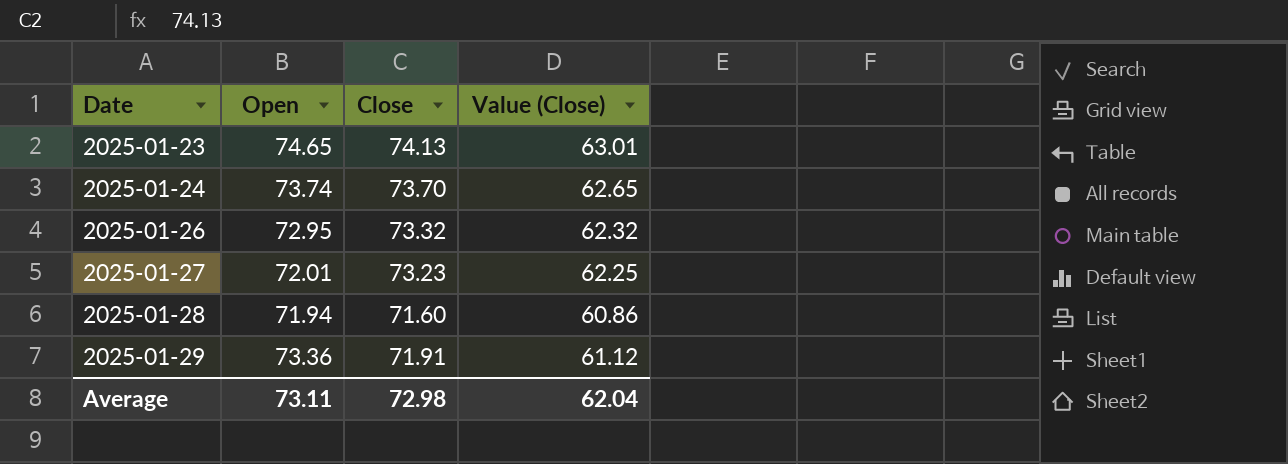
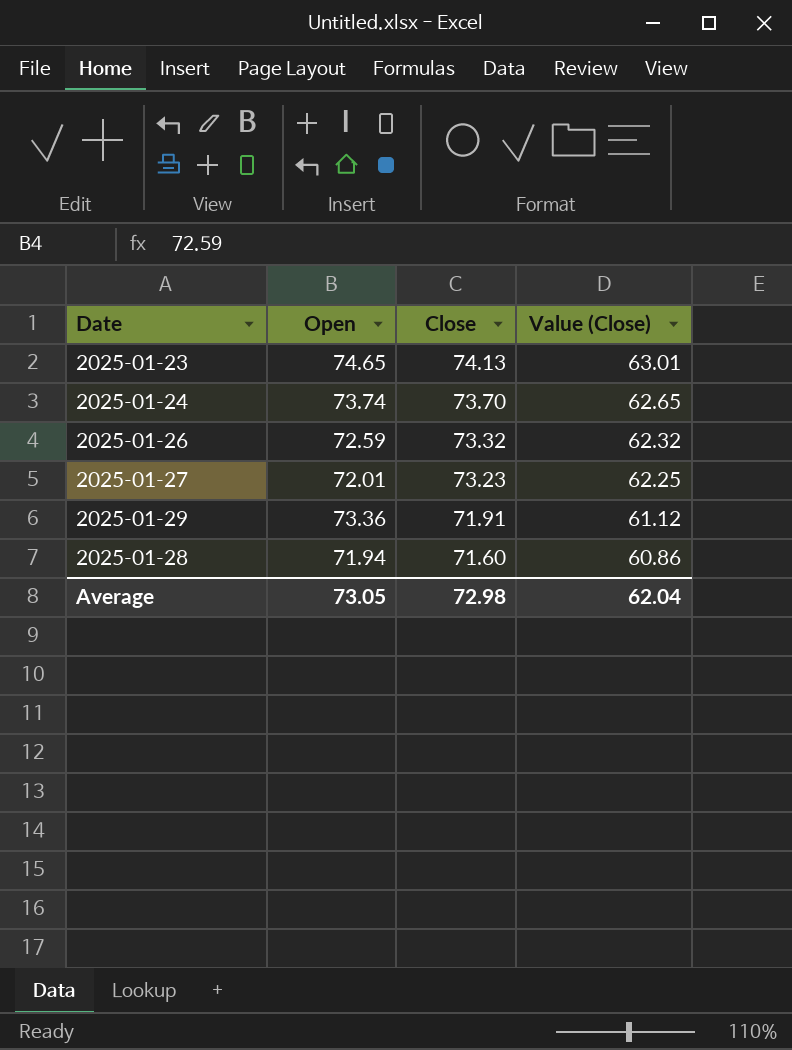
row order: Date ascending -> Close descending
2025-01-26 | Open: 72.95 -> 72.59
Average | Open: 73.11 -> 73.05

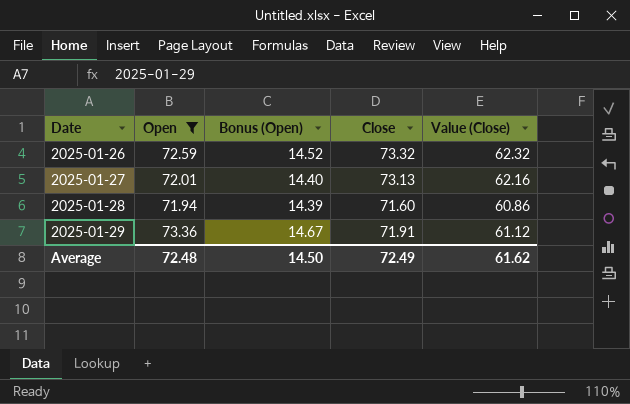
filter: none -> Open <= 73.36
row order: Close descending -> Date ascending
column Bonus (Open) | formula: none -> [Open] * 0.2
2025-01-27 | Close: 73.23 -> 73.13
2025-01-27 | Value (Close): 62.25 -> 62.16
Average | Open: 73.05 -> 72.48
Average | Close: 72.98 -> 72.49
Average | Value (Close): 62.04 -> 61.62

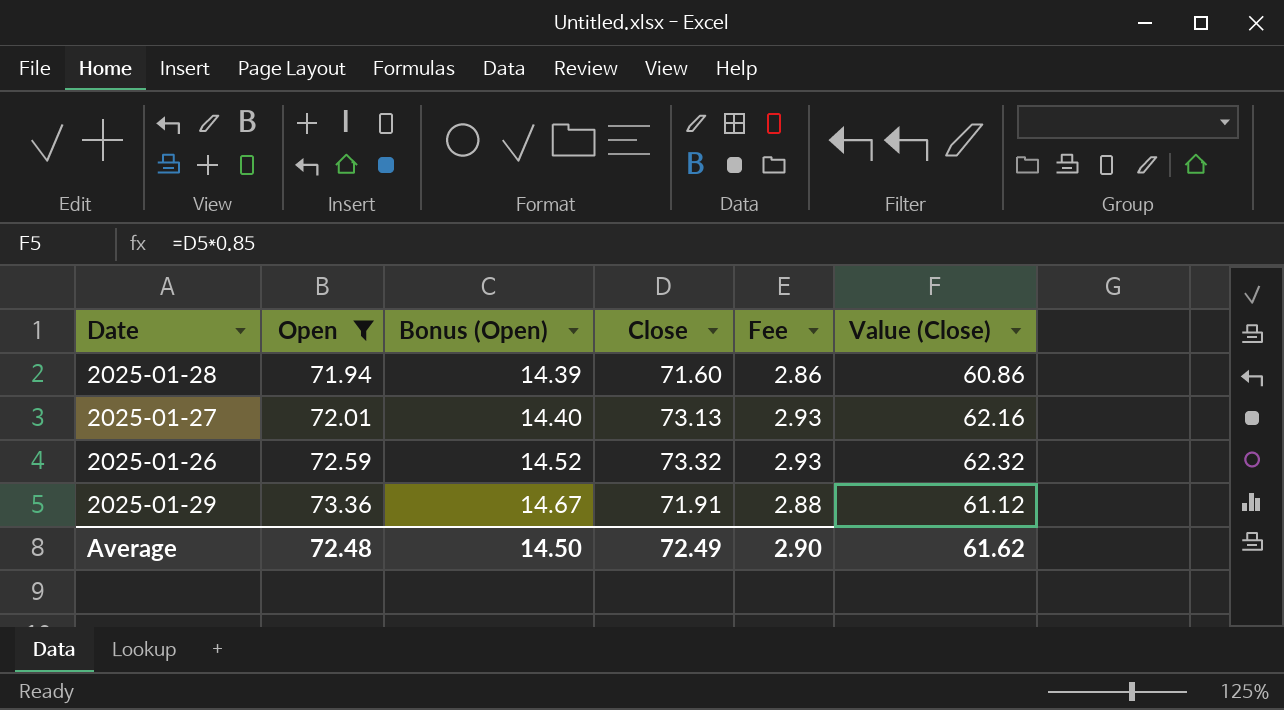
row order: Date ascending -> Open ascending
column Fee | formula: none -> [Close] * 0.04

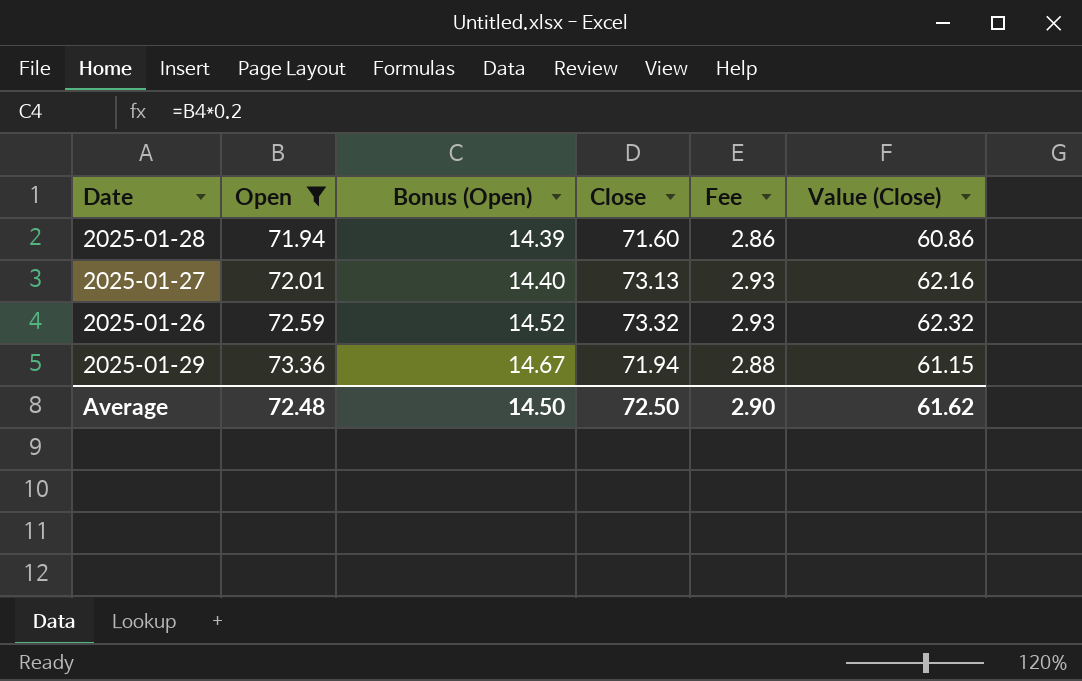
2025-01-29 | Close: 71.91 -> 71.94
2025-01-29 | Value (Close): 61.12 -> 61.15
Average | Close: 72.49 -> 72.50

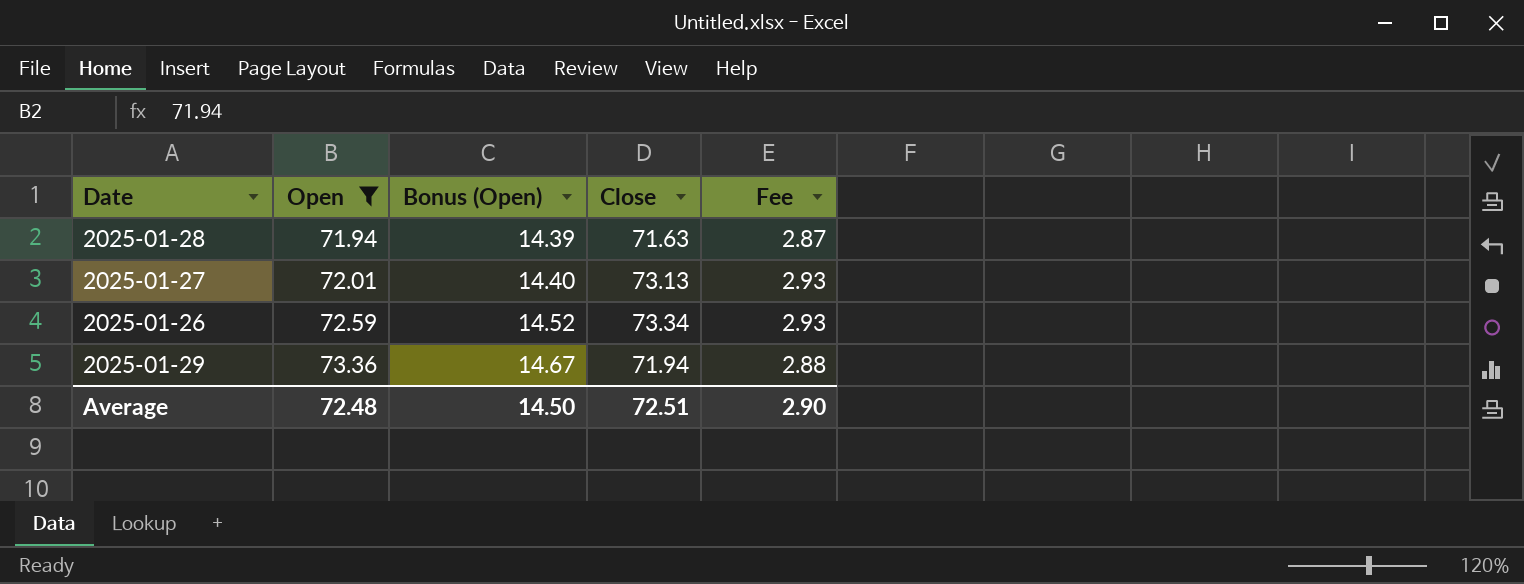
column Value (Close) | formula: [Close] * 0.85 -> none
2025-01-28 | Close: 71.60 -> 71.63
2025-01-28 | Fee: 2.86 -> 2.87
2025-01-26 | Close: 73.32 -> 73.34
Average | Close: 72.50 -> 72.51

